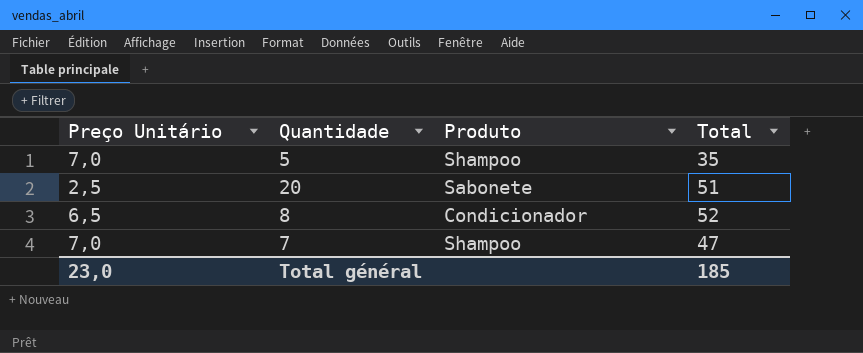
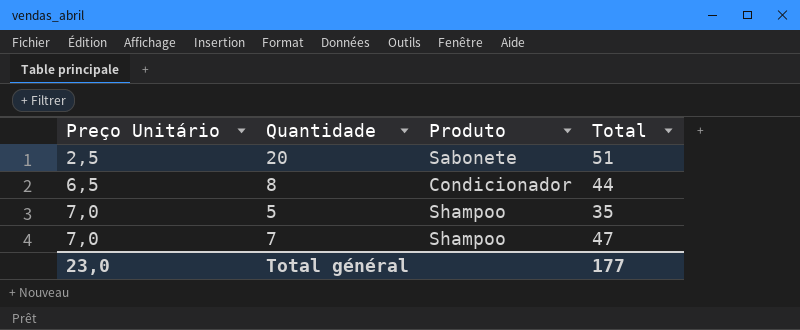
row order: none -> Preço Unitário ascending
8 | Total: 52 -> 44
Total général | Total: 185 -> 177

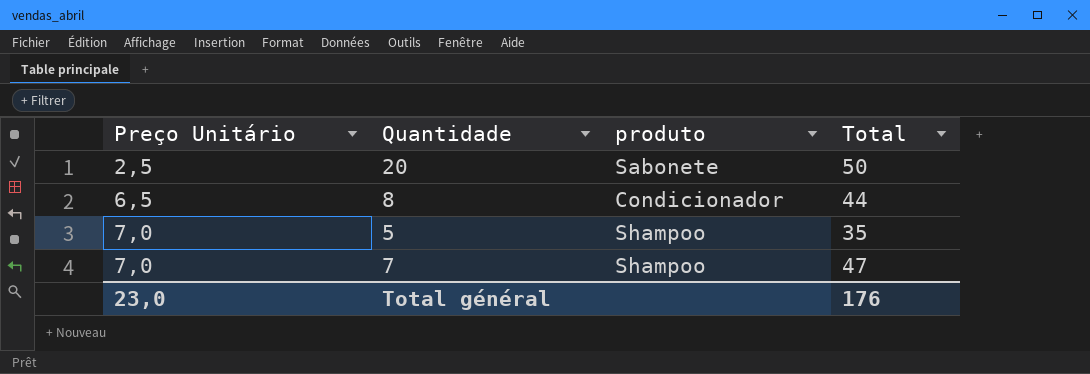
column name: Produto -> produto
20 | Total: 51 -> 50
Total général | Total: 177 -> 176

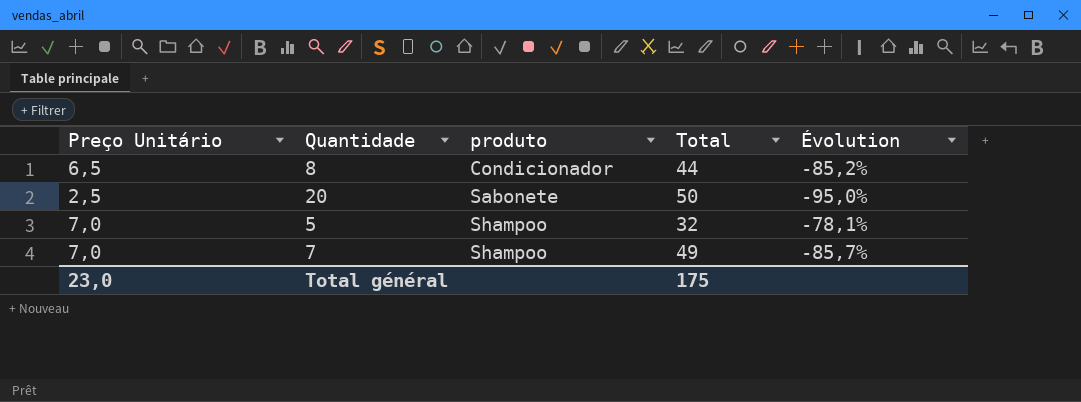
row order: Preço Unitário ascending -> produto ascending
column Évolution | formula: none -> ([Preço Unitário] - [Total]) / [Total]
5 | Total: 35 -> 32
7 | Total: 47 -> 49
Total général | Total: 176 -> 175

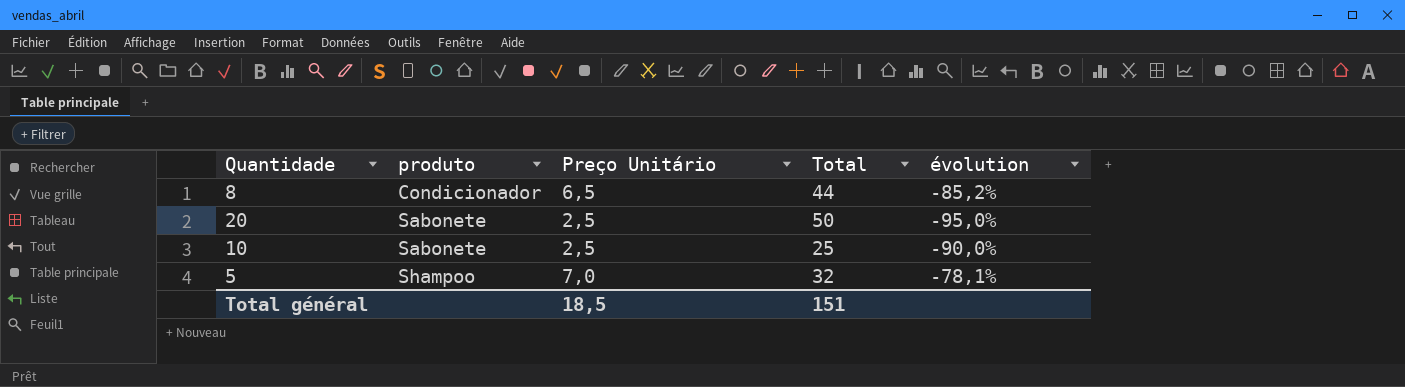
column Preço Unitário | position: 1 -> 3
column name: Évolution -> évolution
row 7: 7,0 | Shampoo | 49 | -85,7% -> none
row 10: none -> Sabonete | 2,5 | 25 | -90,0%
Total général | Preço Unitário: 23,0 -> 18,5
Total général | Total: 175 -> 151

